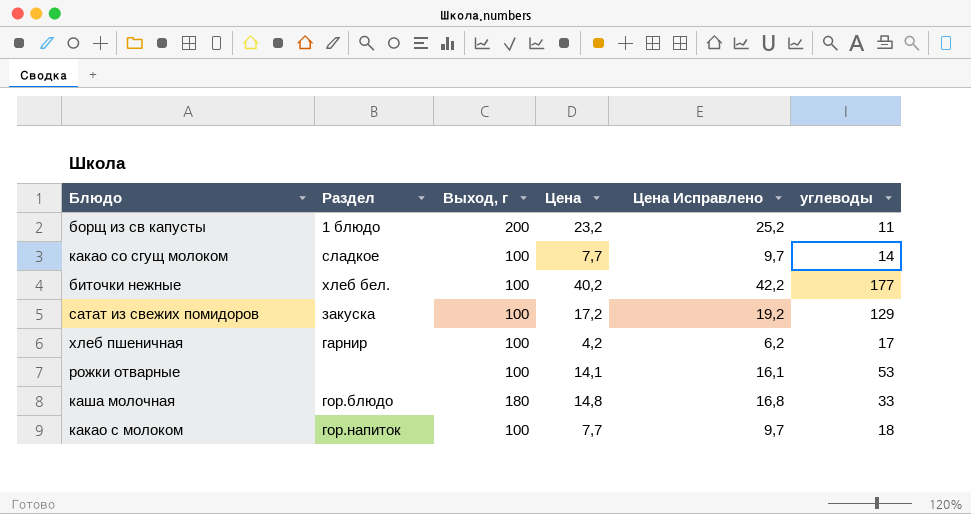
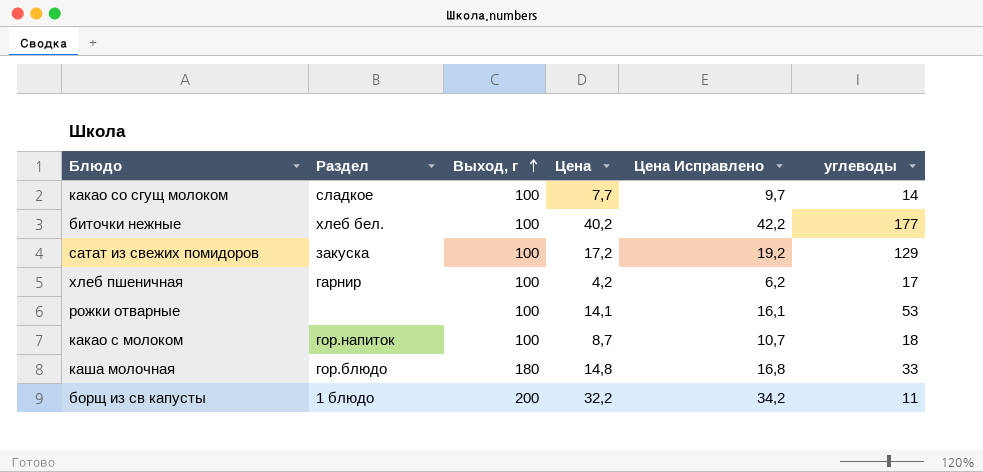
row order: none -> Выход, г ascending
какао с молоком | Цена: 7,7 -> 8,7
какао с молоком | Цена Исправлено: 9,7 -> 10,7
борщ из св капусты | Цена: 23,2 -> 32,2
борщ из св капусты | Цена Исправлено: 25,2 -> 34,2

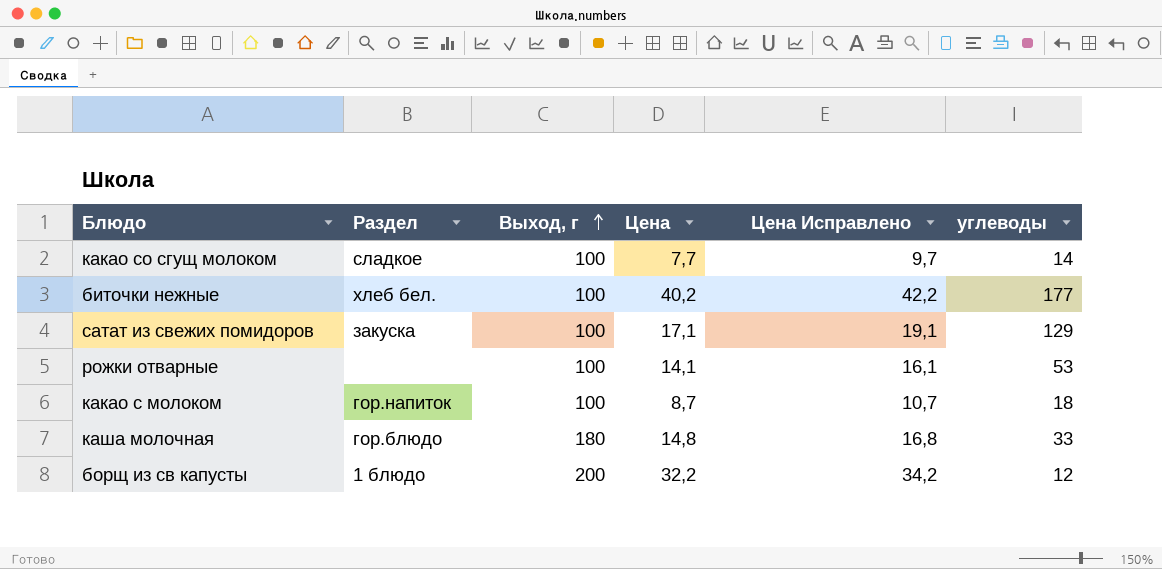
row хлеб пшеничная: гарнир | 100 | 4,2 | 6,2 | 17 -> none
сатат из свежих помидоров | Цена: 17,2 -> 17,1
сатат из свежих помидоров | Цена Исправлено: 19,2 -> 19,1
борщ из св капусты | углеводы: 11 -> 12

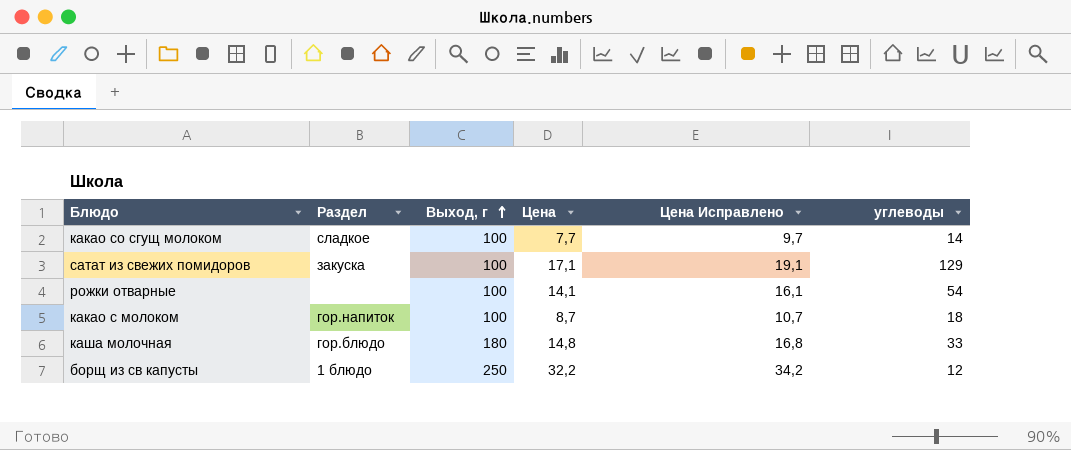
row биточки нежные: хлеб бел. | 100 | 40,2 | 42,2 | 177 -> none
рожки отварные | углеводы: 53 -> 54
борщ из св капусты | Выход, г: 200 -> 250

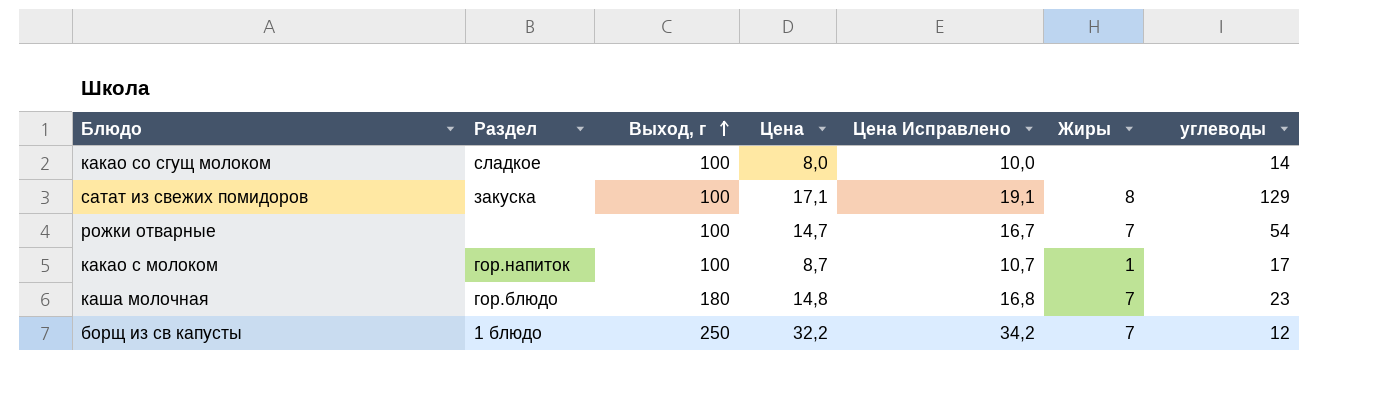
column Жиры | position: none -> 6
какао со сгущ молоком | Цена: 7,7 -> 8,0
какао со сгущ молоком | Цена Исправлено: 9,7 -> 10,0
рожки отварные | Цена: 14,1 -> 14,7
рожки отварные | Цена Исправлено: 16,1 -> 16,7
какао с молоком | углеводы: 18 -> 17
каша молочная | углеводы: 33 -> 23

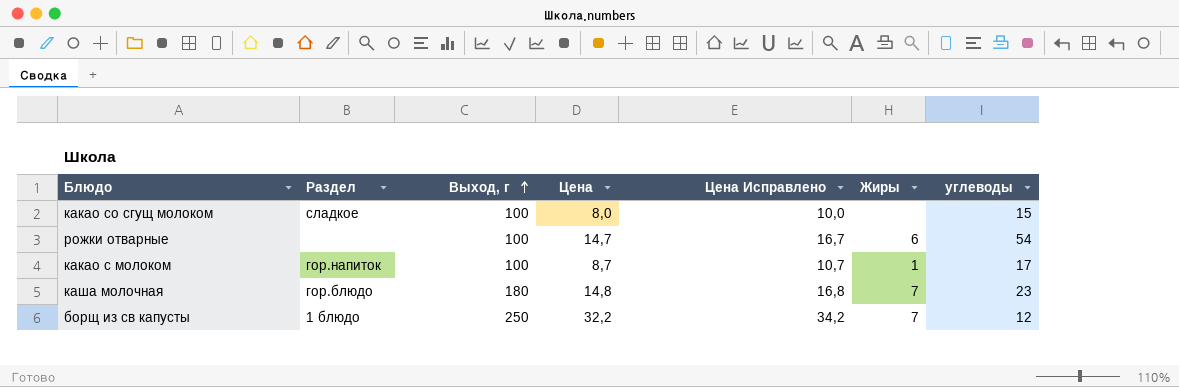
row сатат из свежих помидоров: закуска | 100 | 17,1 | 19,1 | 8 | 129 -> none
какао со сгущ молоком | углеводы: 14 -> 15
рожки отварные | Жиры: 7 -> 6

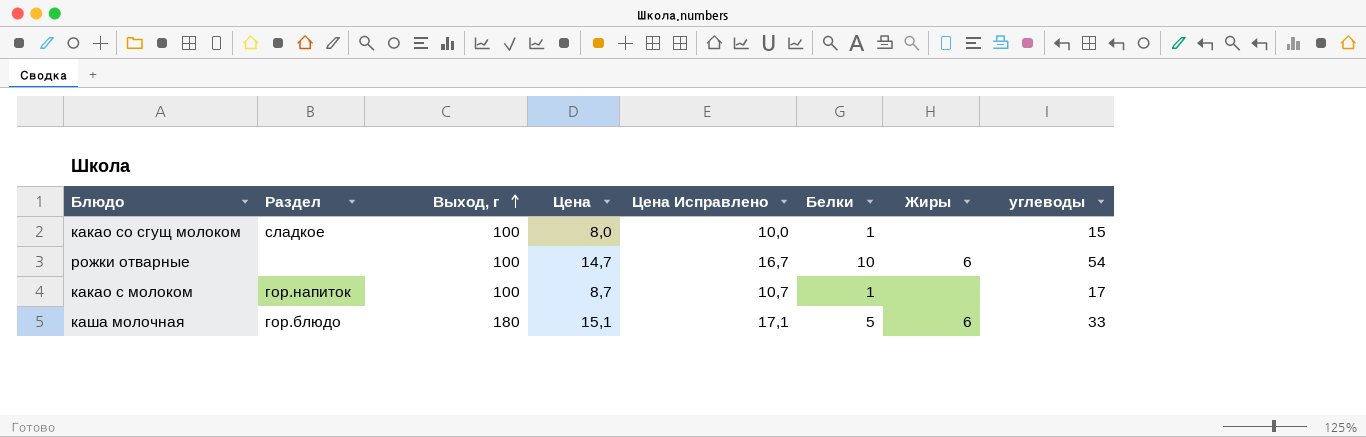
column Белки | position: none -> 6
row борщ из св капусты: 1 блюдо | 250 | 32,2 | 34,2 | 7 | 12 -> none
какао с молоком | Жиры: 1 -> none
каша молочная | Цена: 14,8 -> 15,1
каша молочная | Цена Исправлено: 16,8 -> 17,1
каша молочная | Жиры: 7 -> 6
каша молочная | углеводы: 23 -> 33

